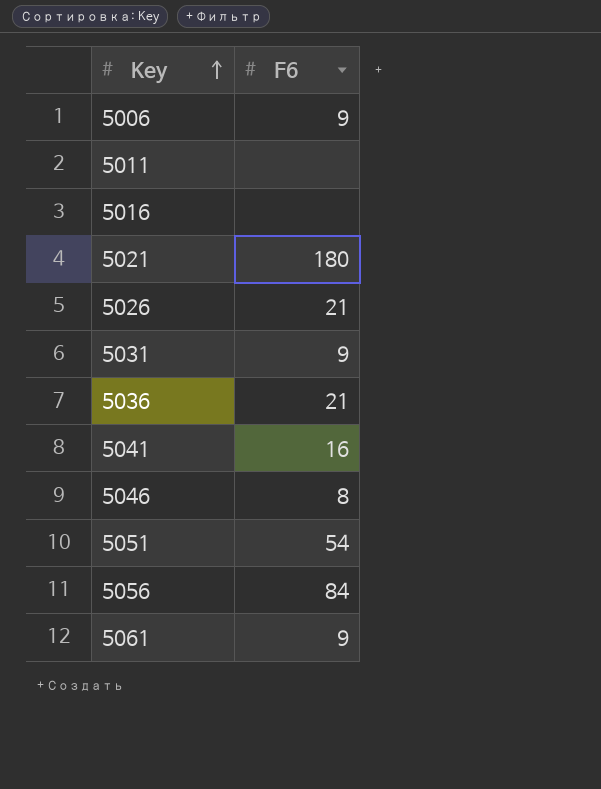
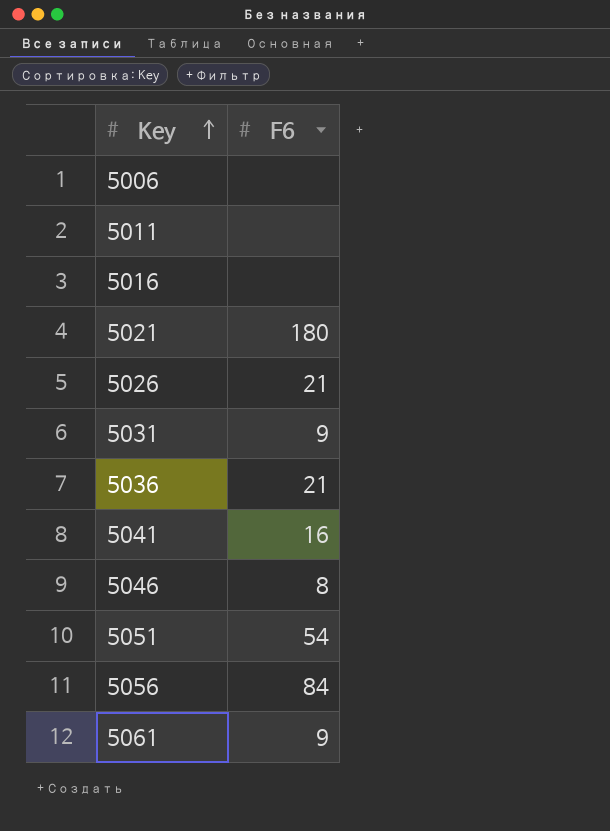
5006 | F6: 9 -> none

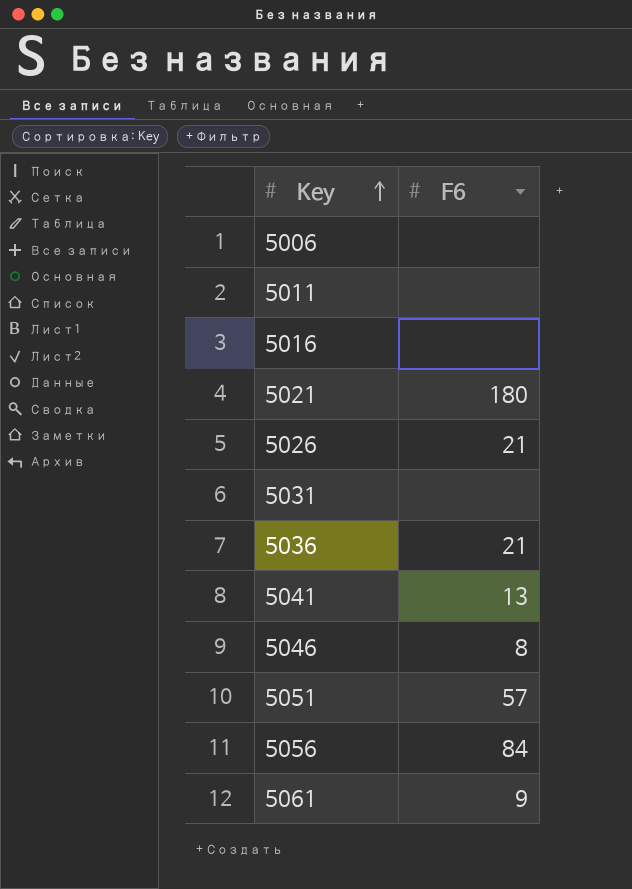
5031 | F6: 9 -> none
5041 | F6: 16 -> 13
5051 | F6: 54 -> 57

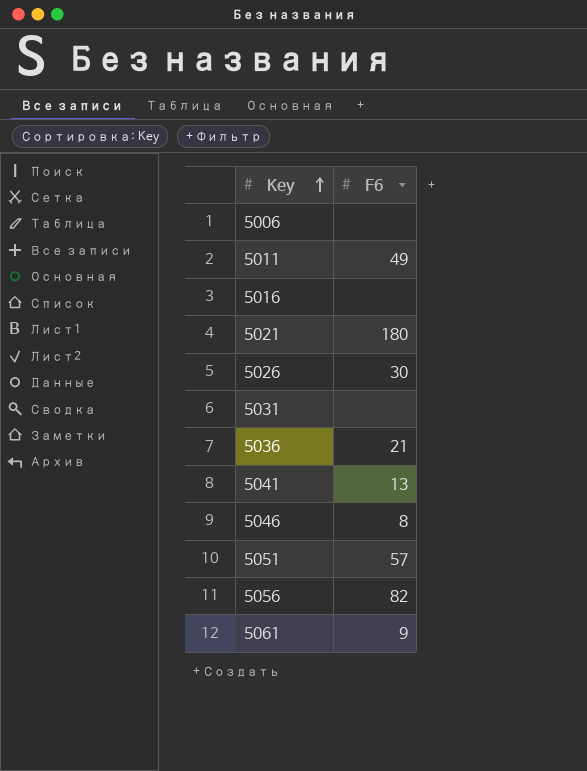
5011 | F6: none -> 49
5026 | F6: 21 -> 30
5056 | F6: 84 -> 82

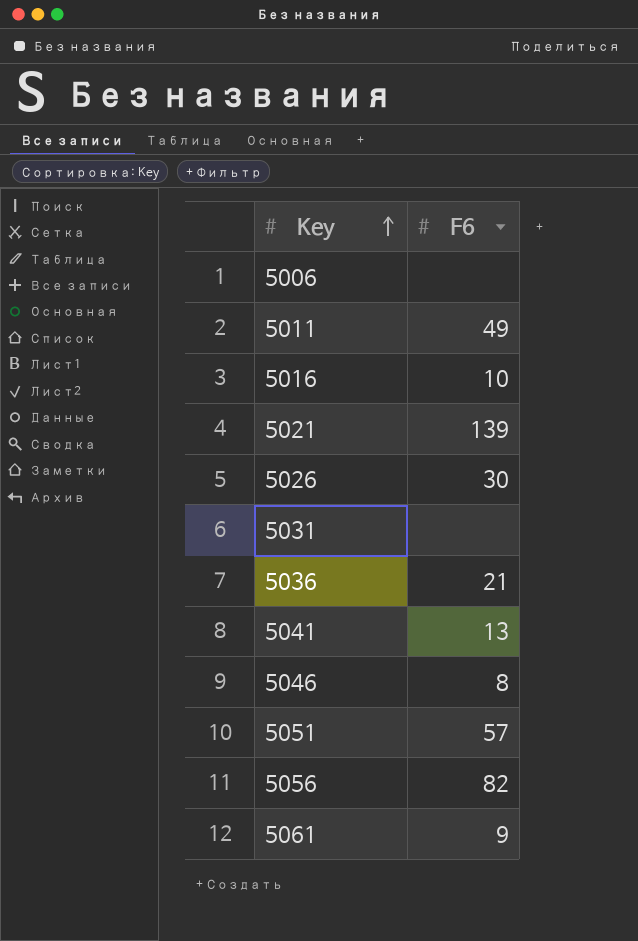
5016 | F6: none -> 10
5021 | F6: 180 -> 139

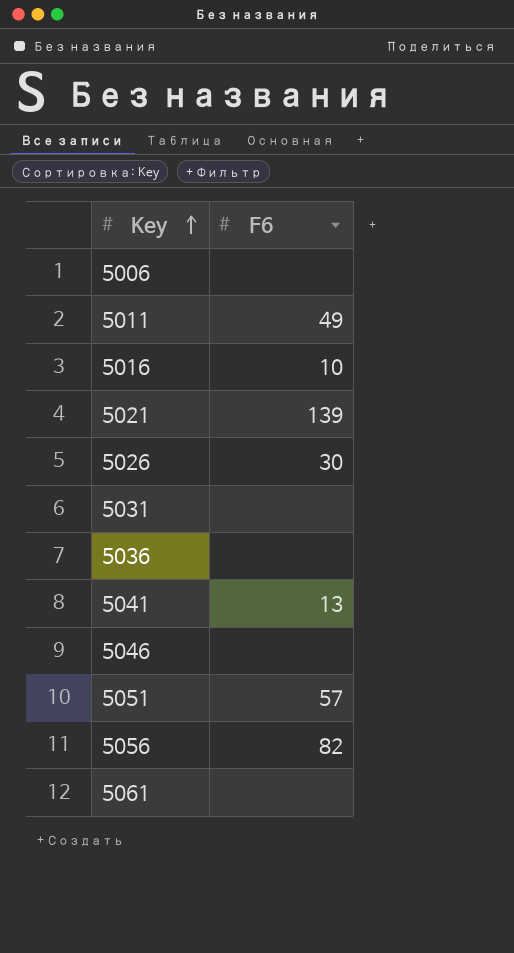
5036 | F6: 21 -> none
5046 | F6: 8 -> none
5061 | F6: 9 -> none

